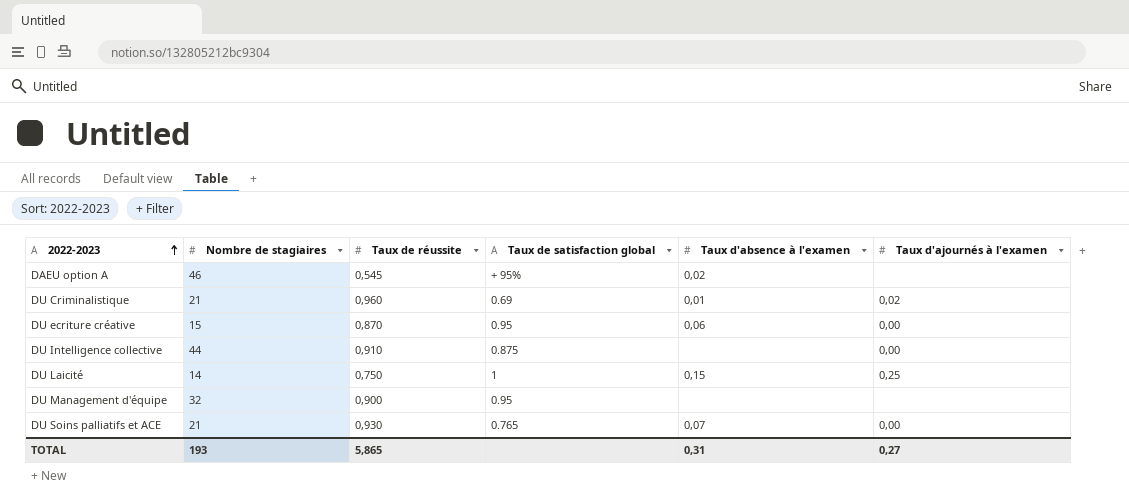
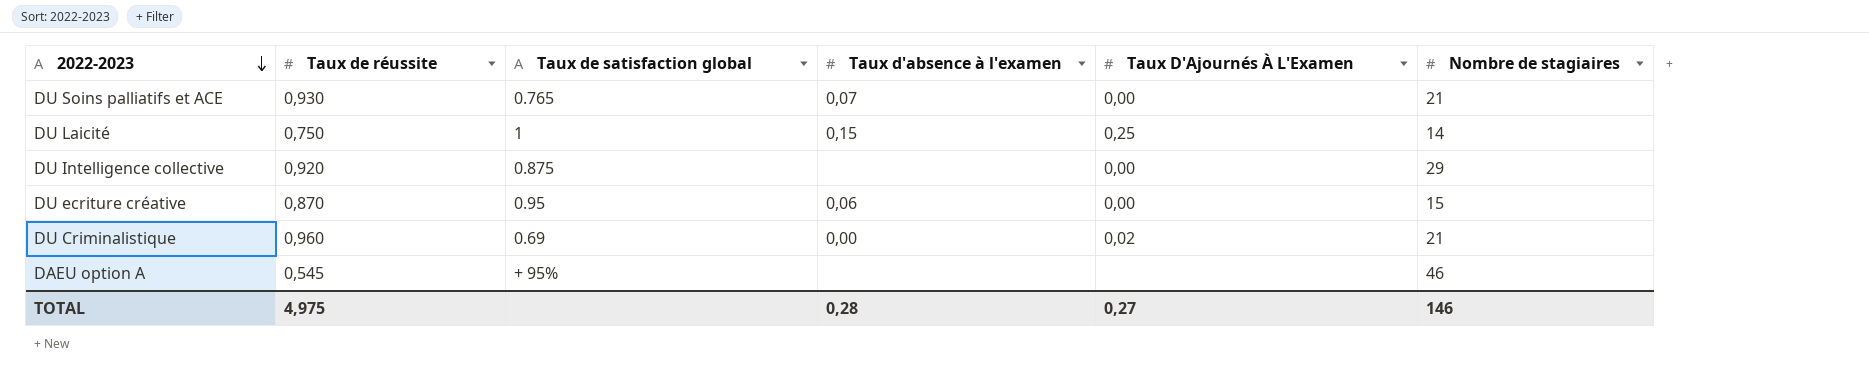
row order: 2022-2023 ascending -> 2022-2023 descending
column name: Taux d'ajournés à l'examen -> Taux D'Ajournés À L'Examen
column Nombre de stagiaires | position: 2 -> 6
row DU Management d'équipe: 32 | 0,900 | 0.95 | none | none -> none
DU Intelligence collective | Taux de réussite: 0,910 -> 0,920
DU Intelligence collective | Nombre de stagiaires: 44 -> 29
DU Criminalistique | Taux d'absence à l'examen: 0,01 -> 0,00
DAEU option A | Taux d'absence à l'examen: 0,02 -> none
TOTAL | Taux de réussite: 5,865 -> 4,975
TOTAL | Taux d'absence à l'examen: 0,31 -> 0,28
TOTAL | Nombre de stagiaires: 193 -> 146

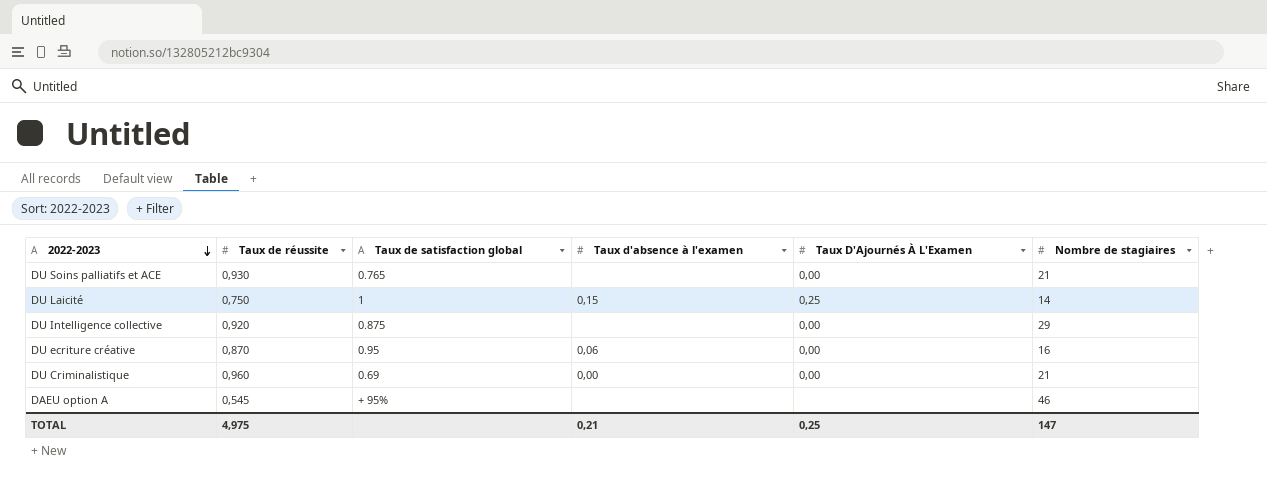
DU Soins palliatifs et ACE | Taux d'absence à l'examen: 0,07 -> none
DU ecriture créative | Nombre de stagiaires: 15 -> 16
DU Criminalistique | Taux D'Ajournés À L'Examen: 0,02 -> 0,00
TOTAL | Taux d'absence à l'examen: 0,28 -> 0,21
TOTAL | Taux D'Ajournés À L'Examen: 0,27 -> 0,25
TOTAL | Nombre de stagiaires: 146 -> 147

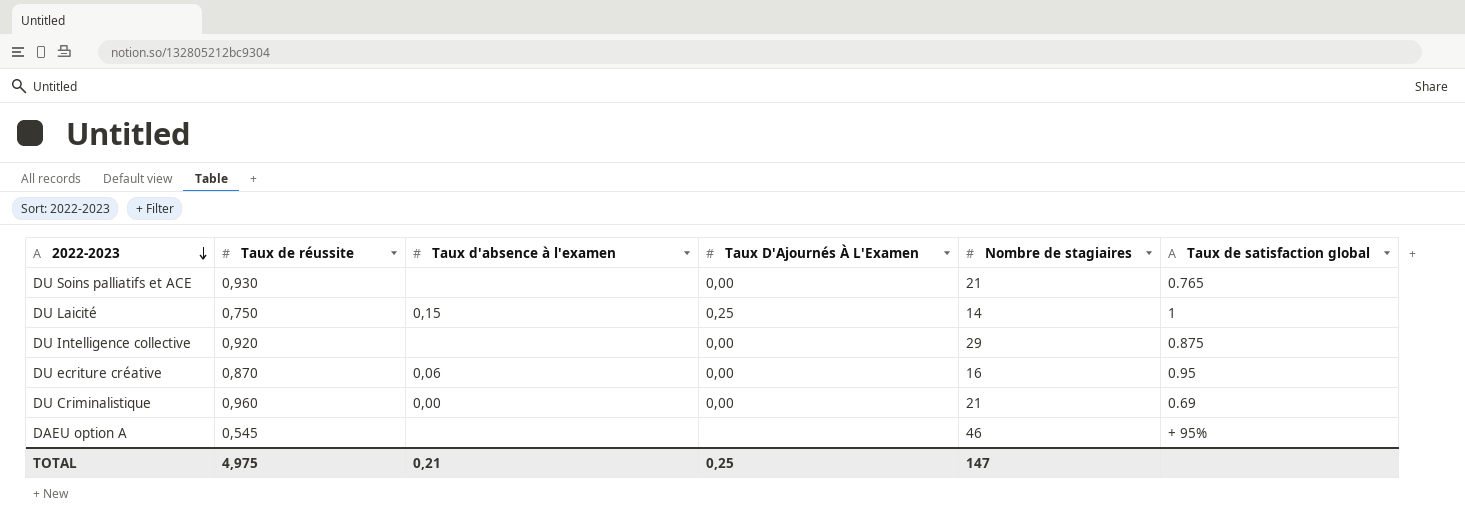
column Taux de satisfaction global | position: 3 -> 6

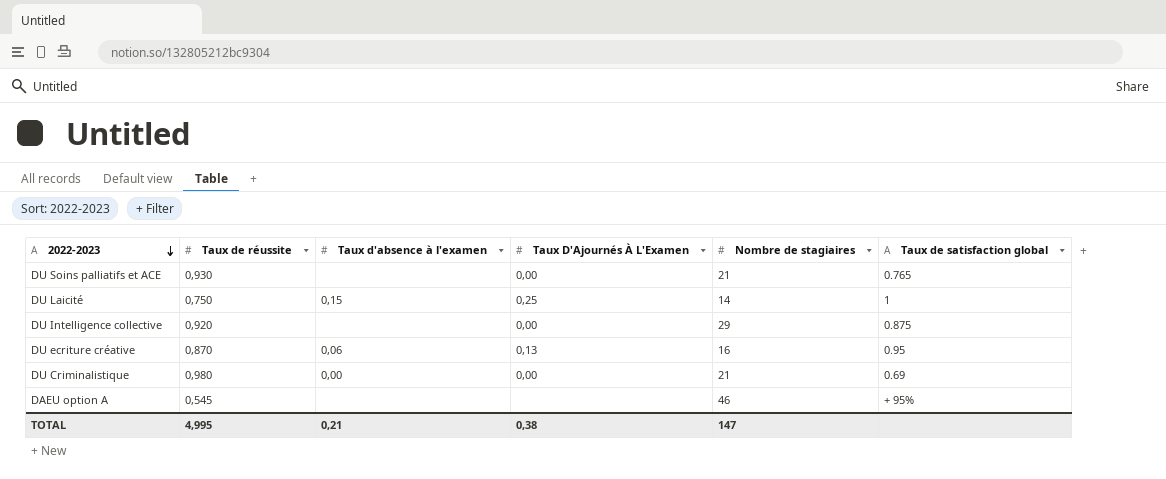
DU ecriture créative | Taux D'Ajournés À L'Examen: 0,00 -> 0,13
DU Criminalistique | Taux de réussite: 0,960 -> 0,980
TOTAL | Taux de réussite: 4,975 -> 4,995
TOTAL | Taux D'Ajournés À L'Examen: 0,25 -> 0,38

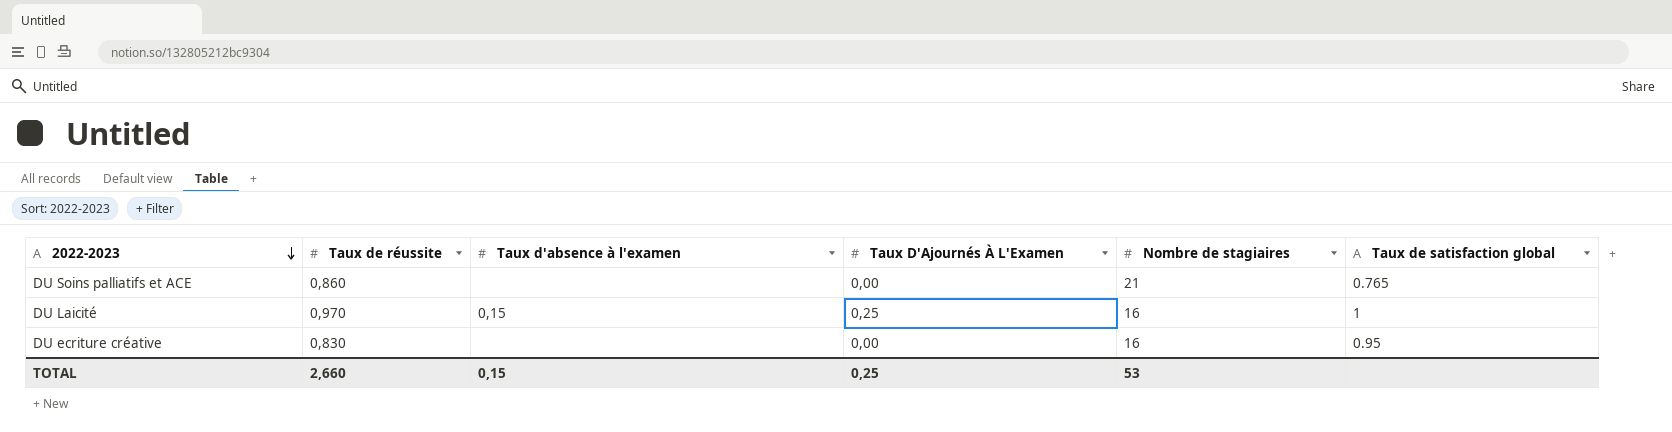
row DU Intelligence collective: 0,920 | none | 0,00 | 29 | 0.875 -> none
row DU Criminalistique: 0,980 | 0,00 | 0,00 | 21 | 0.69 -> none
row DAEU option A: 0,545 | none | none | 46 | + 95% -> none
DU Soins palliatifs et ACE | Taux de réussite: 0,930 -> 0,860
DU Laicité | Taux de réussite: 0,750 -> 0,970
DU Laicité | Nombre de stagiaires: 14 -> 16
DU ecriture créative | Taux de réussite: 0,870 -> 0,830
DU ecriture créative | Taux d'absence à l'examen: 0,06 -> none
DU ecriture créative | Taux D'Ajournés À L'Examen: 0,13 -> 0,00
TOTAL | Taux de réussite: 4,995 -> 2,660
TOTAL | Taux d'absence à l'examen: 0,21 -> 0,15
TOTAL | Taux D'Ajournés À L'Examen: 0,38 -> 0,25
TOTAL | Nombre de stagiaires: 147 -> 53

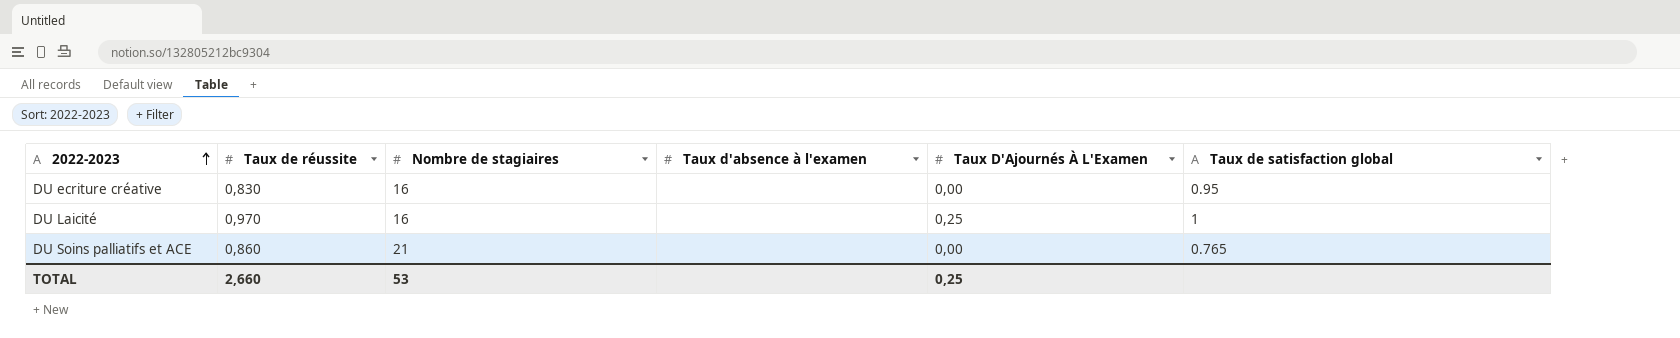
row order: 2022-2023 descending -> 2022-2023 ascending
column Nombre de stagiaires | position: 5 -> 3
DU Laicité | Taux d'absence à l'examen: 0,15 -> none
TOTAL | Taux d'absence à l'examen: 0,15 -> none

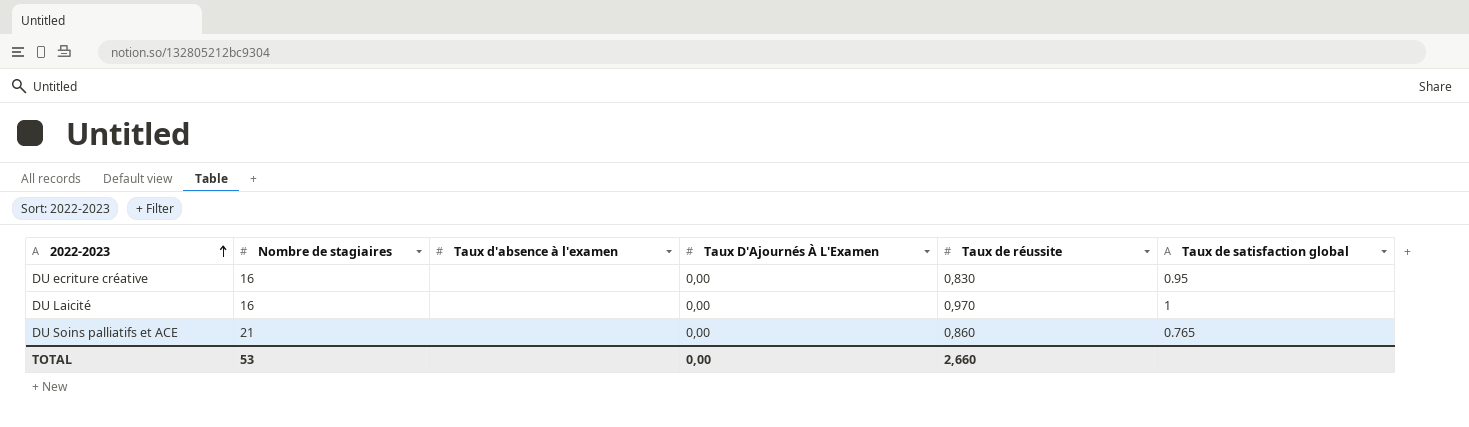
column Taux de réussite | position: 2 -> 5
DU Laicité | Taux D'Ajournés À L'Examen: 0,25 -> 0,00
TOTAL | Taux D'Ajournés À L'Examen: 0,25 -> 0,00

